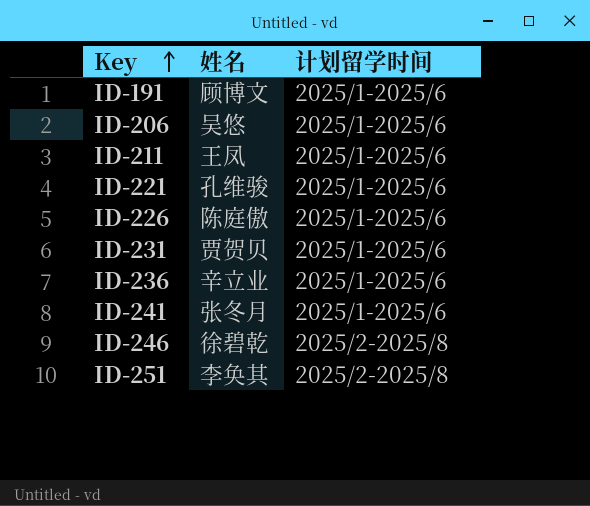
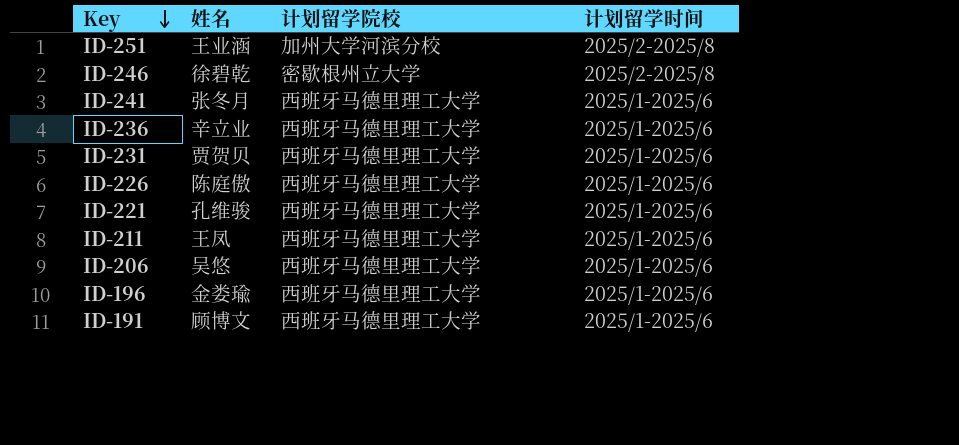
row order: Key ascending -> Key descending
column 计划留学院校 | position: none -> 3
ID-251 | 姓名: 李奂其 -> 王业涵
row ID-196: none -> 金娄瑜 | 西班牙马德里理工大学 | 2025/1-2025/6

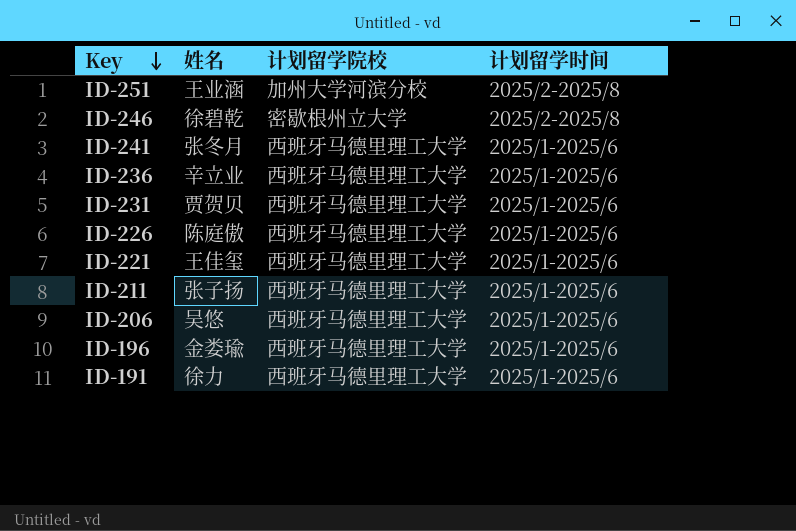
ID-221 | 姓名: 孔维骏 -> 王佳玺
ID-211 | 姓名: 王凤 -> 张子扬
ID-191 | 姓名: 顾博文 -> 徐力

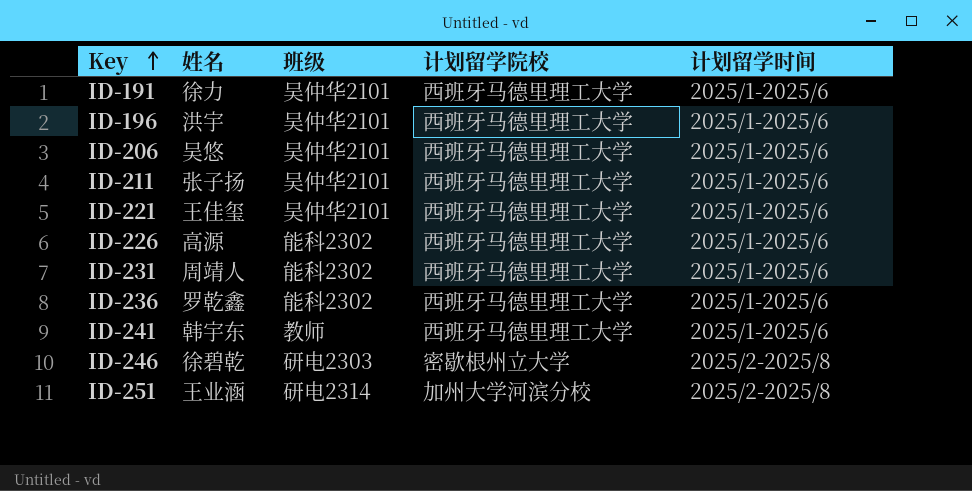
row order: Key descending -> Key ascending
column 班级 | position: none -> 3
ID-196 | 姓名: 金娄瑜 -> 洪宇
ID-226 | 姓名: 陈庭傲 -> 高源
ID-231 | 姓名: 贾贺贝 -> 周靖人
ID-236 | 姓名: 辛立业 -> 罗乾鑫
ID-241 | 姓名: 张冬月 -> 韩宇东

